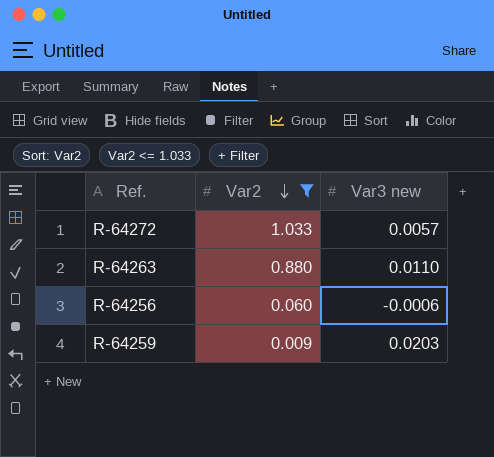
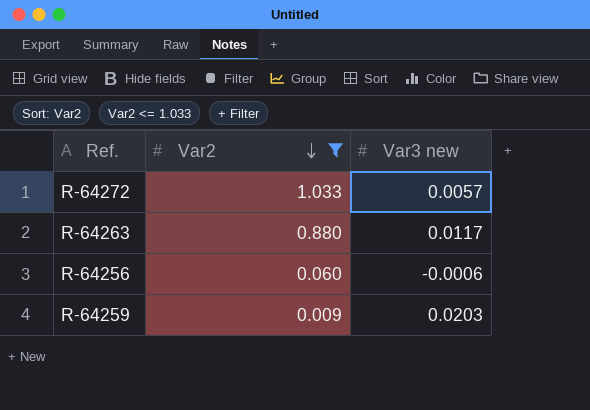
R-64263 | Var3 new: 0.0110 -> 0.0117

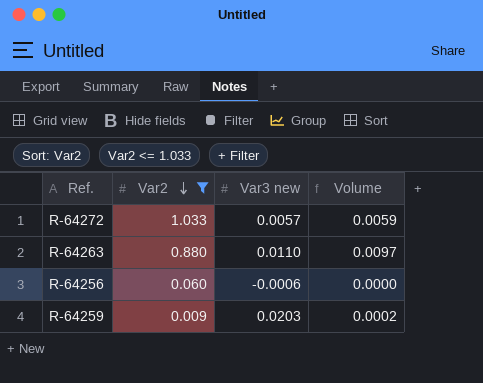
column Volume | formula: none -> [Var2] * [Var3 new]
R-64263 | Var3 new: 0.0117 -> 0.0110

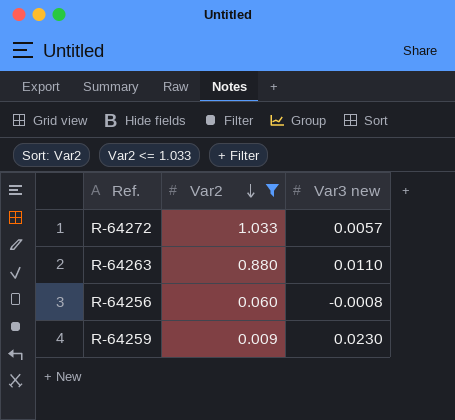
column Volume | formula: [Var2] * [Var3 new] -> none
R-64256 | Var3 new: -0.0006 -> -0.0008
R-64259 | Var3 new: 0.0203 -> 0.0230

